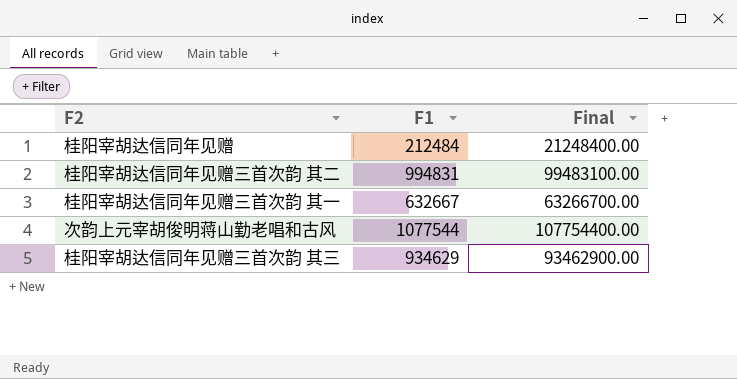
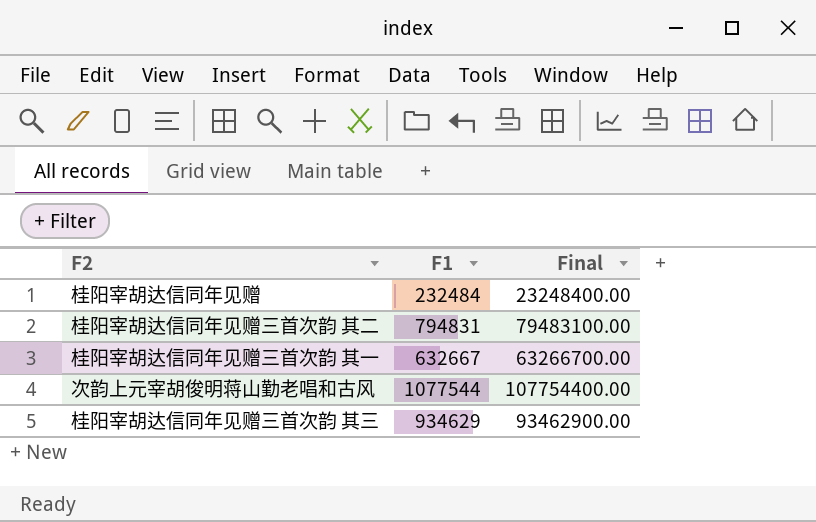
桂阳宰胡达信同年见赠 | F1: 212484 -> 232484
桂阳宰胡达信同年见赠 | Final: 21248400.00 -> 23248400.00
桂阳宰胡达信同年见赠三首次韵 其二 | F1: 994831 -> 794831
桂阳宰胡达信同年见赠三首次韵 其二 | Final: 99483100.00 -> 79483100.00

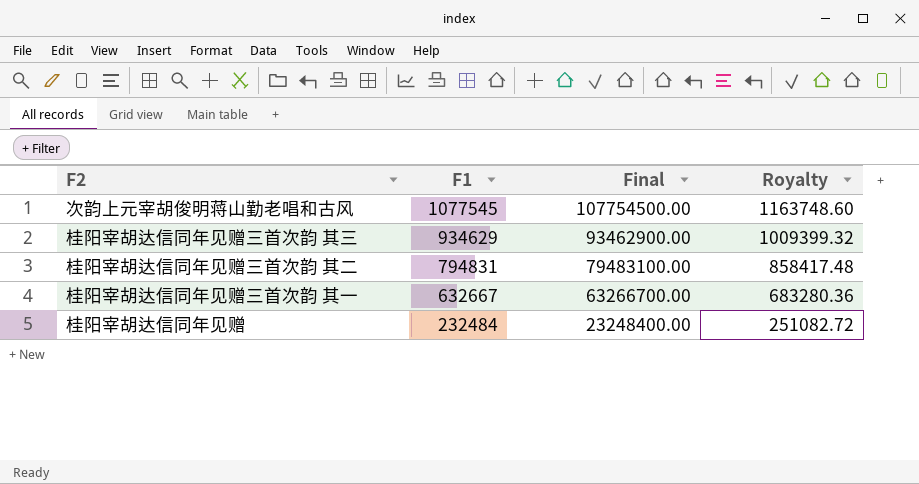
row order: none -> F1 descending
column Royalty | formula: none -> [F1] * 1.08
次韵上元宰胡俊明蒋山勤老唱和古风 | F1: 1077544 -> 1077545
次韵上元宰胡俊明蒋山勤老唱和古风 | Final: 107754400.00 -> 107754500.00

